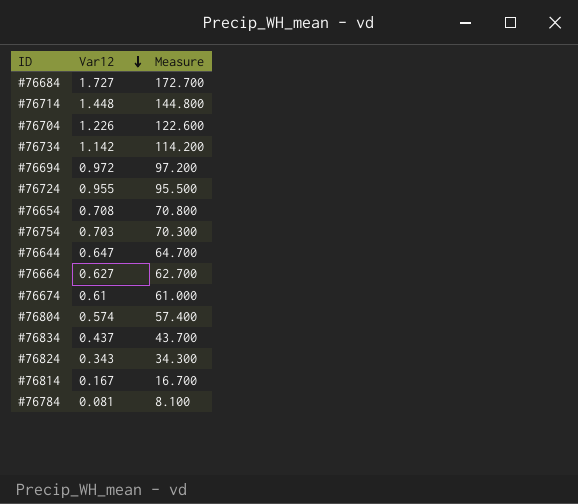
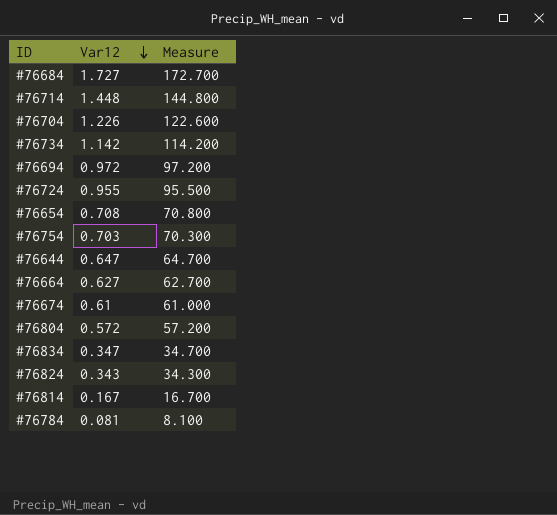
#76804 | Var12: 0.574 -> 0.572
#76804 | Measure: 57.400 -> 57.200
#76834 | Var12: 0.437 -> 0.347
#76834 | Measure: 43.700 -> 34.700

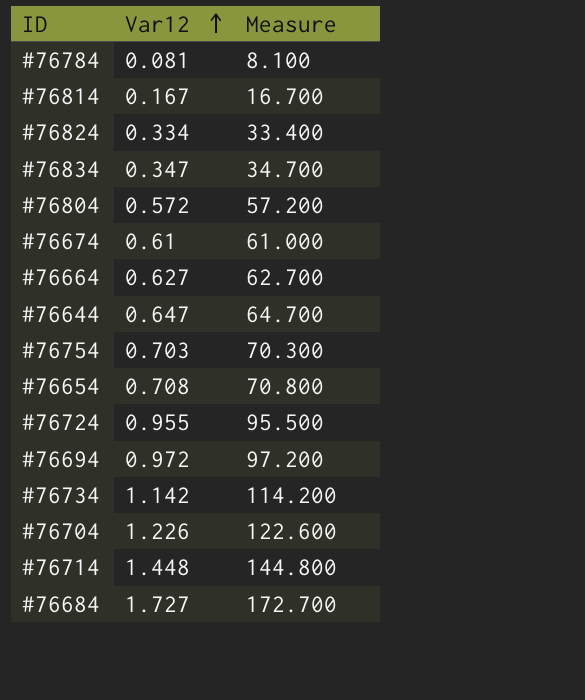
row order: Var12 descending -> Var12 ascending
#76824 | Var12: 0.343 -> 0.334
#76824 | Measure: 34.300 -> 33.400

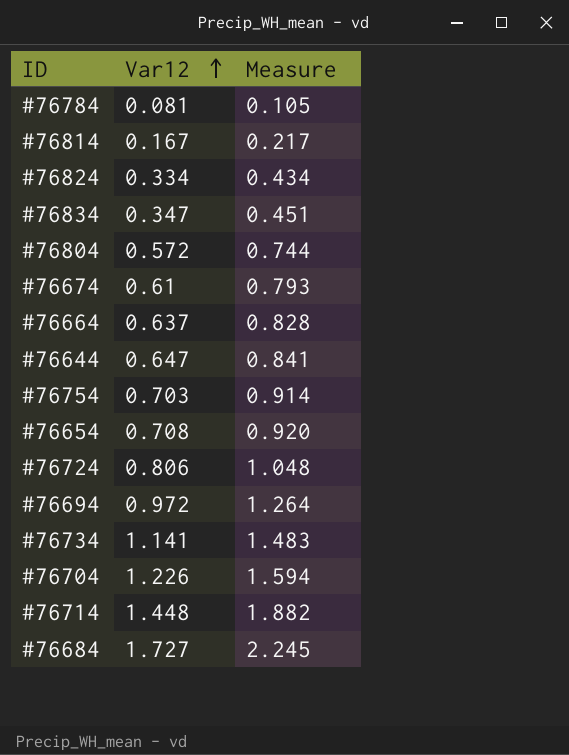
column Measure | formula: [Var12] * 100 -> [Var12] * 1.3
#76664 | Var12: 0.627 -> 0.637
#76724 | Var12: 0.955 -> 0.806
#76734 | Var12: 1.142 -> 1.141

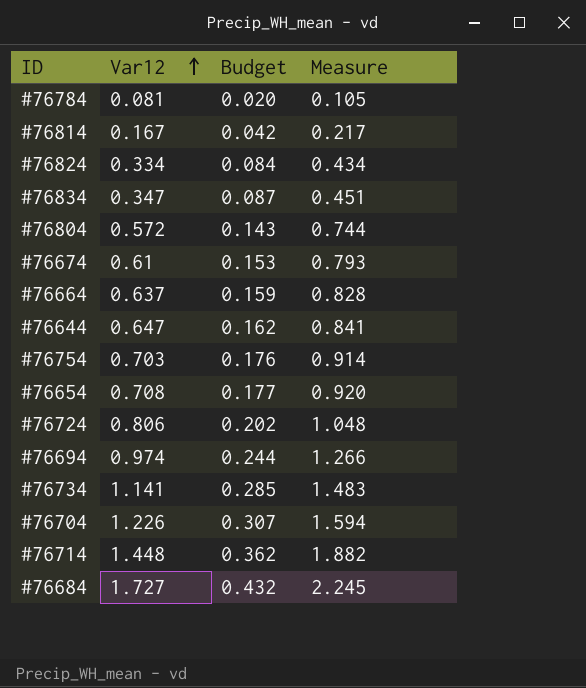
column Budget | formula: none -> [Var12] * 0.25
#76694 | Var12: 0.972 -> 0.974
#76694 | Measure: 1.264 -> 1.266

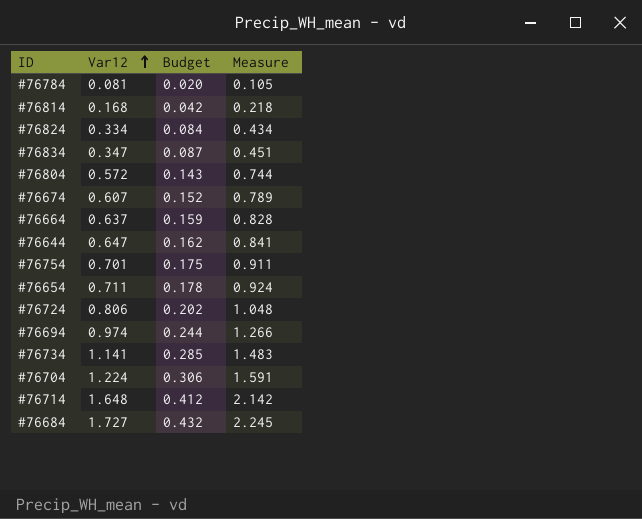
#76814 | Var12: 0.167 -> 0.168
#76814 | Measure: 0.217 -> 0.218
#76674 | Var12: 0.61 -> 0.607
#76674 | Budget: 0.153 -> 0.152
#76674 | Measure: 0.793 -> 0.789
#76754 | Var12: 0.703 -> 0.701
#76754 | Budget: 0.176 -> 0.175
#76754 | Measure: 0.914 -> 0.911
#76654 | Var12: 0.708 -> 0.711
#76654 | Budget: 0.177 -> 0.178
#76654 | Measure: 0.920 -> 0.924
#76704 | Var12: 1.226 -> 1.224
#76704 | Budget: 0.307 -> 0.306
#76704 | Measure: 1.594 -> 1.591
#76714 | Var12: 1.448 -> 1.648
#76714 | Budget: 0.362 -> 0.412
#76714 | Measure: 1.882 -> 2.142

